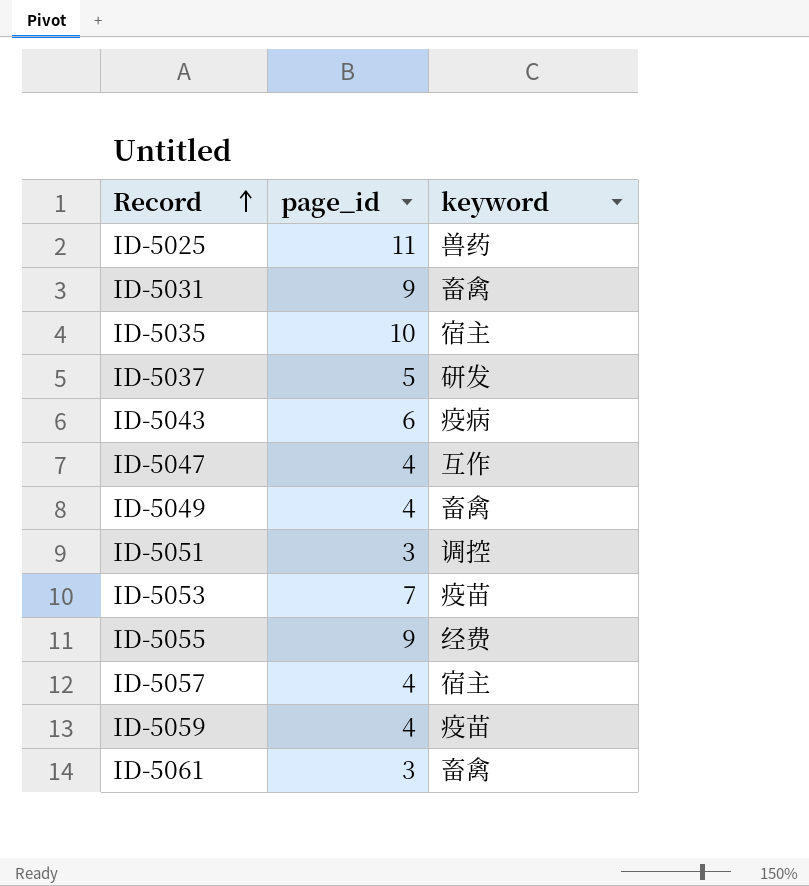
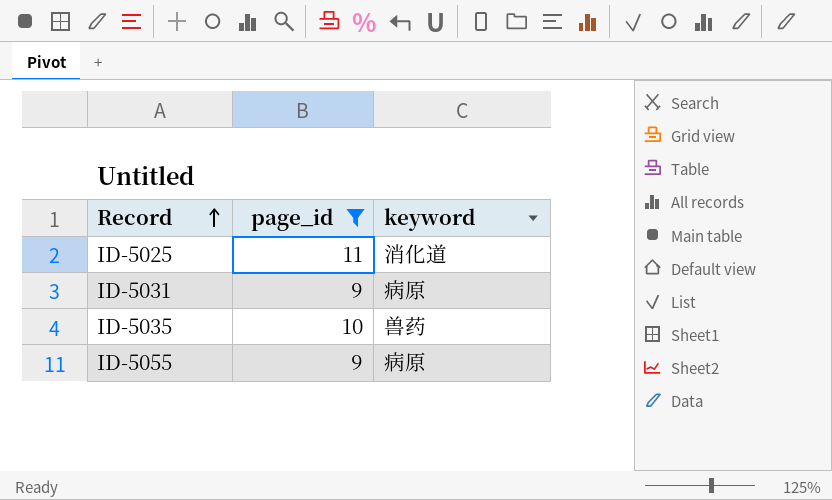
filter: none -> page_id >= 9
ID-5025 | keyword: 兽药 -> 消化道
ID-5031 | keyword: 畜禽 -> 病原
ID-5035 | keyword: 宿主 -> 兽药
ID-5055 | keyword: 经费 -> 病原

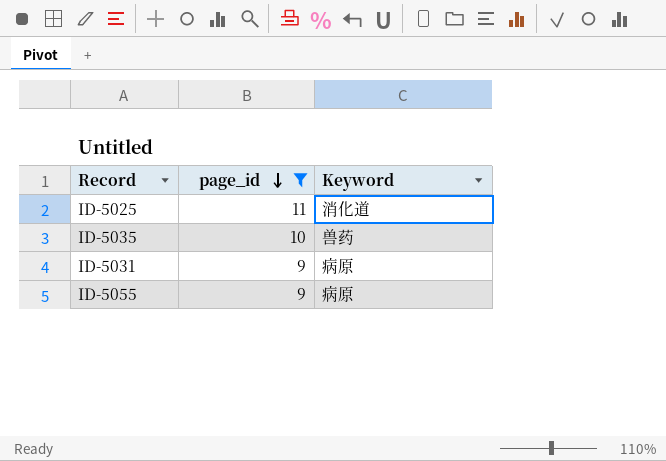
row order: Record ascending -> page_id descending
column name: keyword -> Keyword

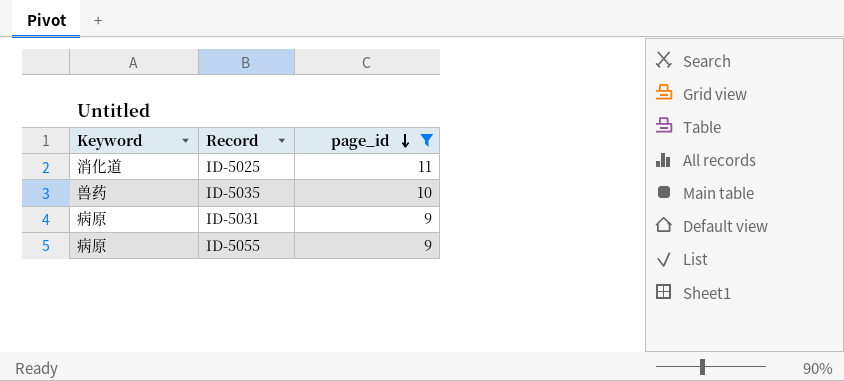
column Keyword | position: 3 -> 1

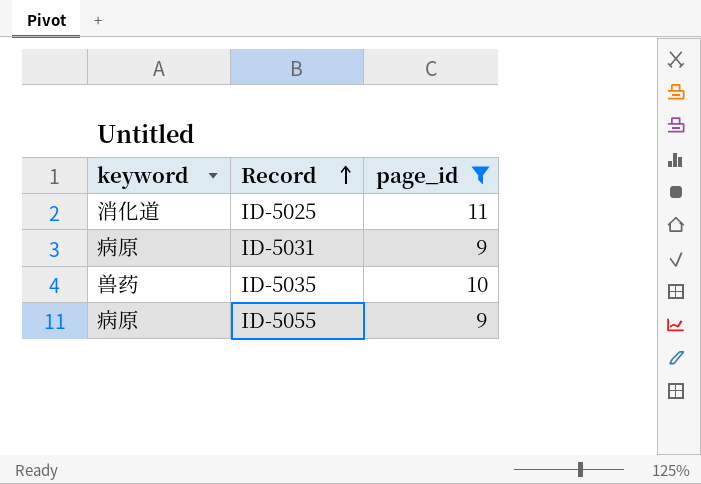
row order: page_id descending -> Record ascending
column name: Keyword -> keyword

